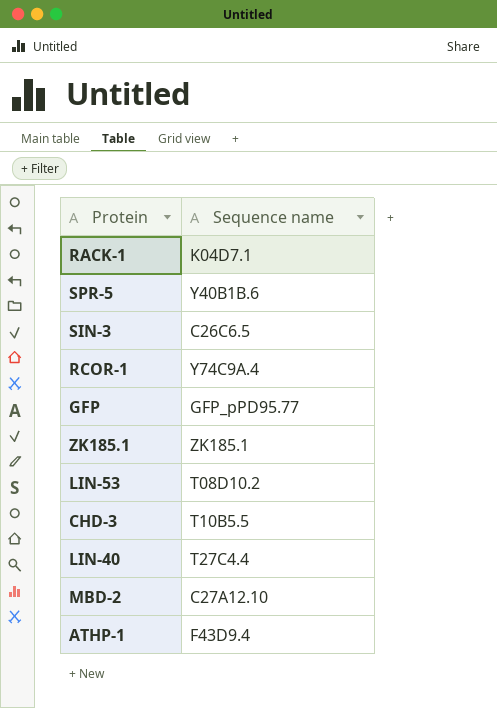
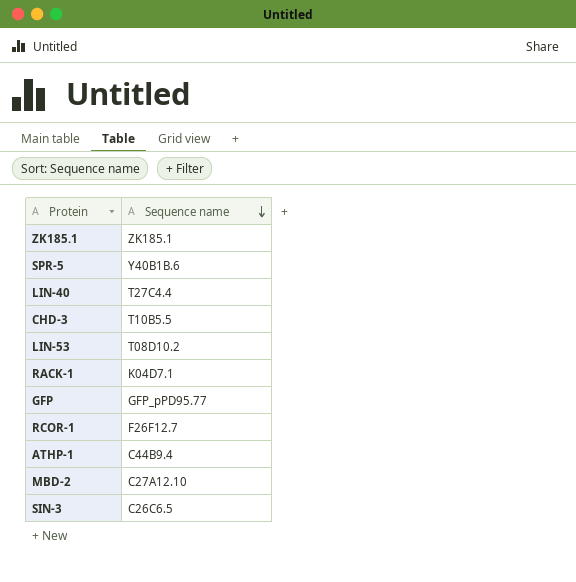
row order: none -> Sequence name descending
RCOR-1 | Sequence name: Y74C9A.4 -> F26F12.7
ATHP-1 | Sequence name: F43D9.4 -> C44B9.4

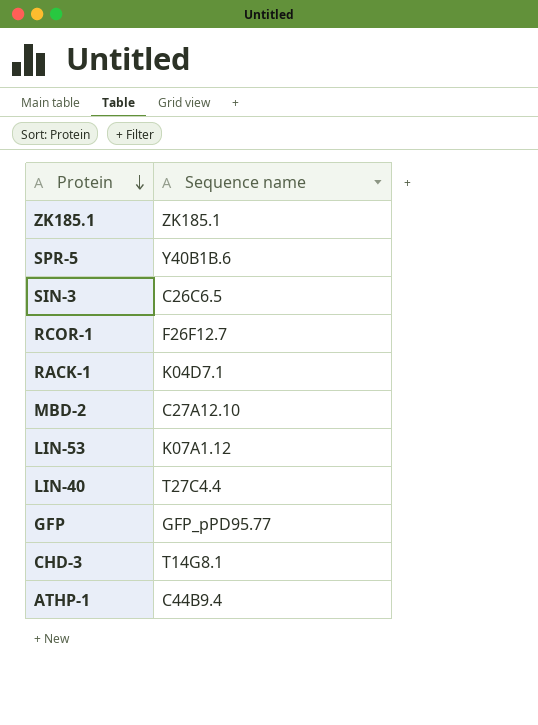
row order: Sequence name descending -> Protein descending
LIN-53 | Sequence name: T08D10.2 -> K07A1.12
CHD-3 | Sequence name: T10B5.5 -> T14G8.1

